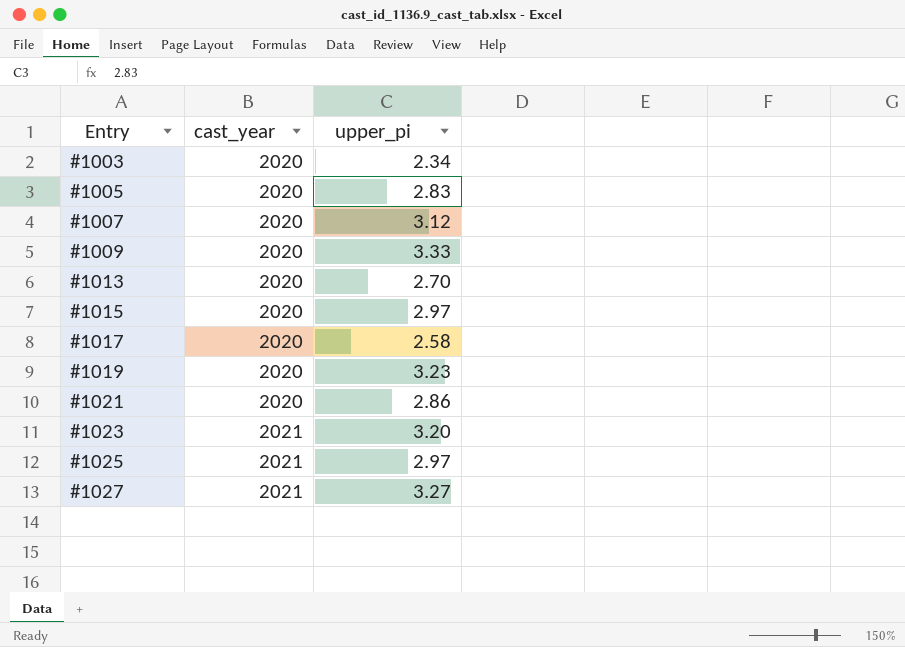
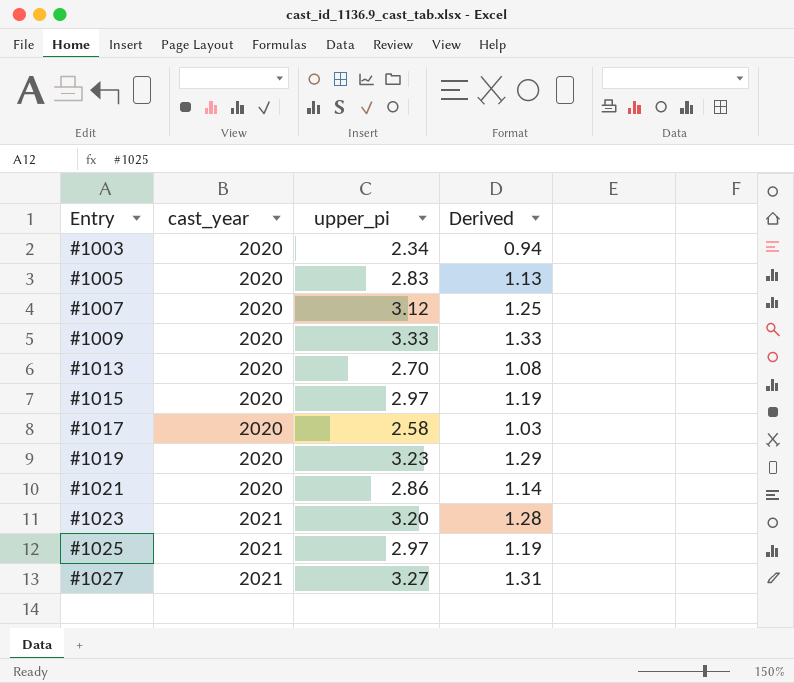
column Derived | formula: none -> [upper_pi] * 0.4

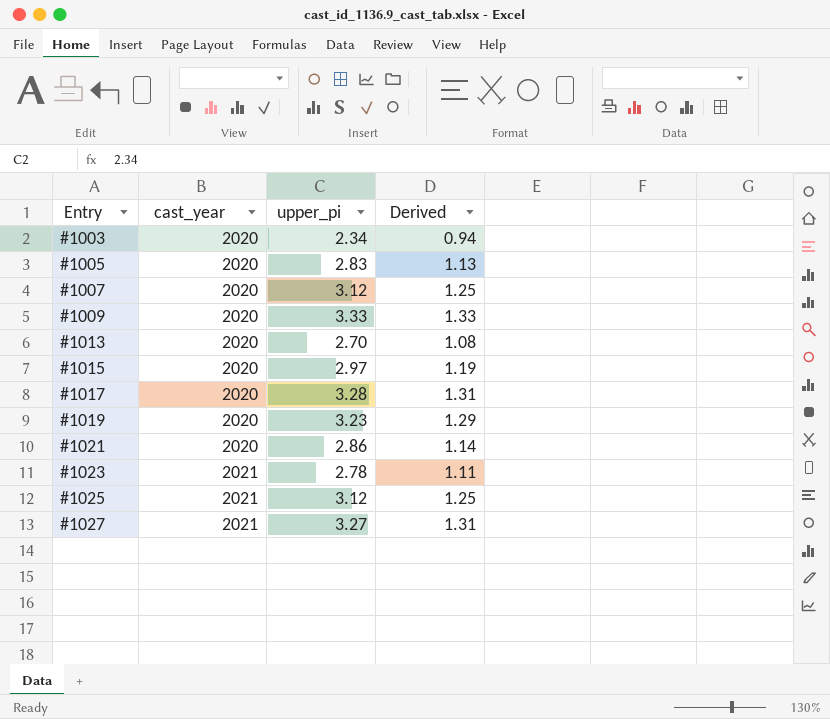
#1017 | upper_pi: 2.58 -> 3.28
#1017 | Derived: 1.03 -> 1.31
#1023 | upper_pi: 3.20 -> 2.78
#1023 | Derived: 1.28 -> 1.11
#1025 | upper_pi: 2.97 -> 3.12
#1025 | Derived: 1.19 -> 1.25

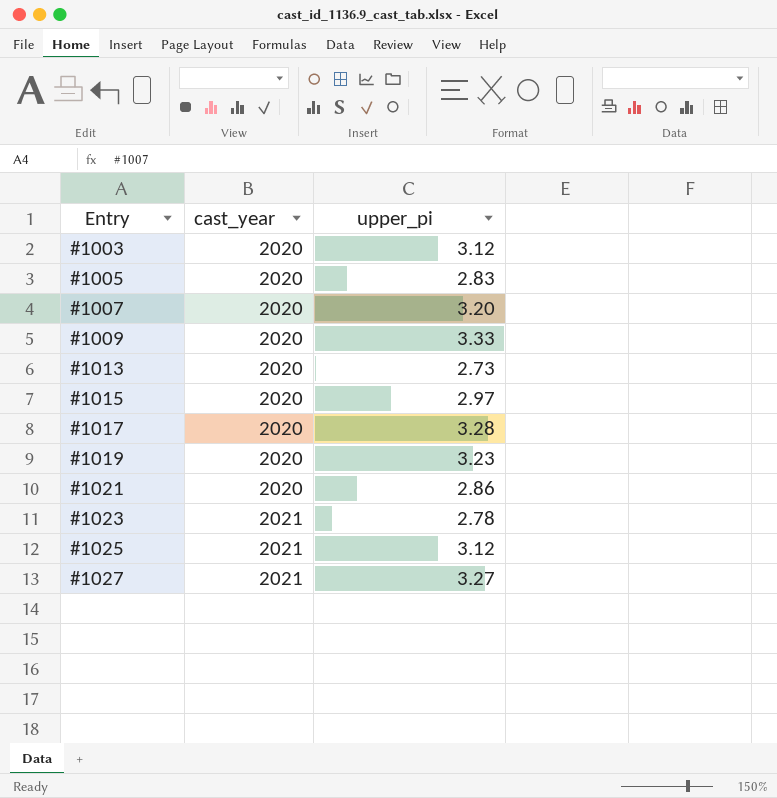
column Derived | formula: [upper_pi] * 0.4 -> none
#1003 | upper_pi: 2.34 -> 3.12
#1007 | upper_pi: 3.12 -> 3.20
#1013 | upper_pi: 2.70 -> 2.73

